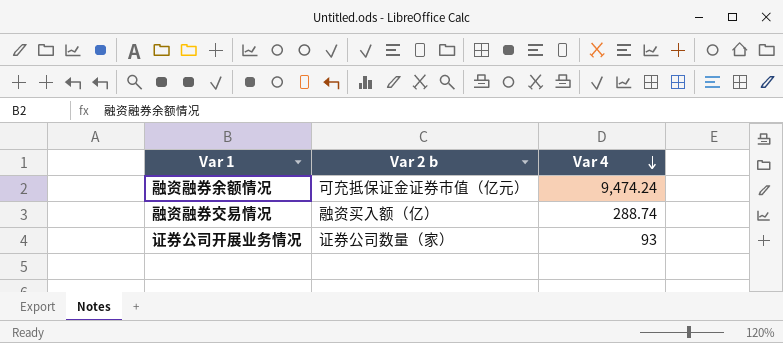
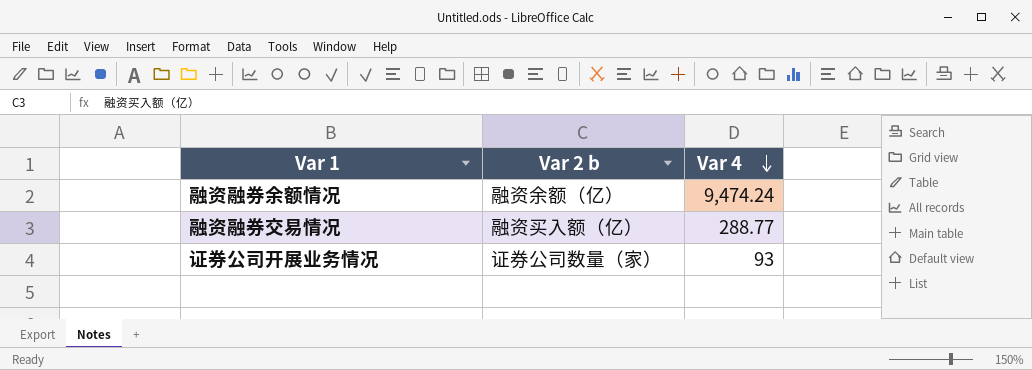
融资融券余额情况 | Var 2 b: 可充抵保证金证券市值（亿元） -> 融资余额（亿）
融资融券交易情况 | Var 4: 288.74 -> 288.77

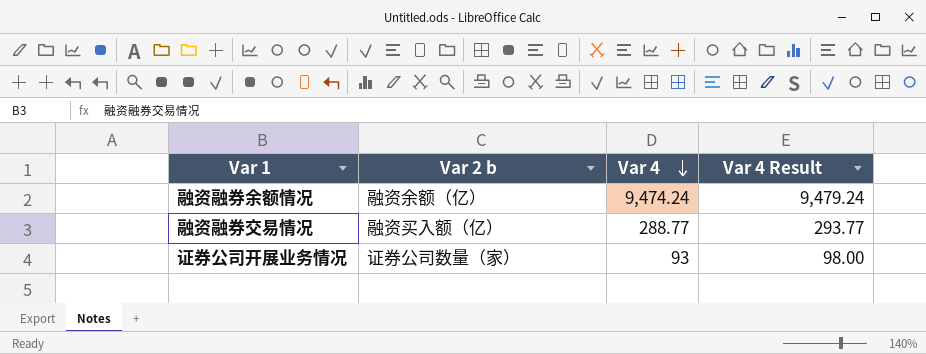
column Var 4 Result | formula: none -> [Var 4] + 5

